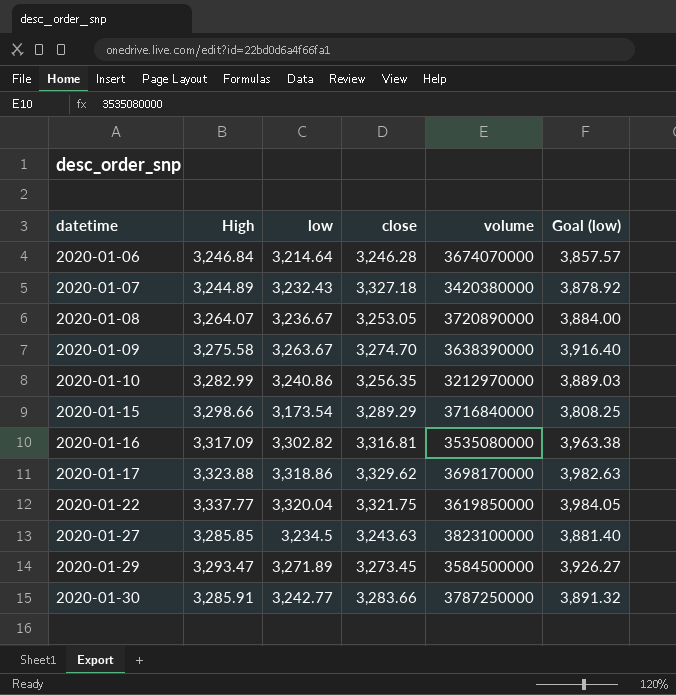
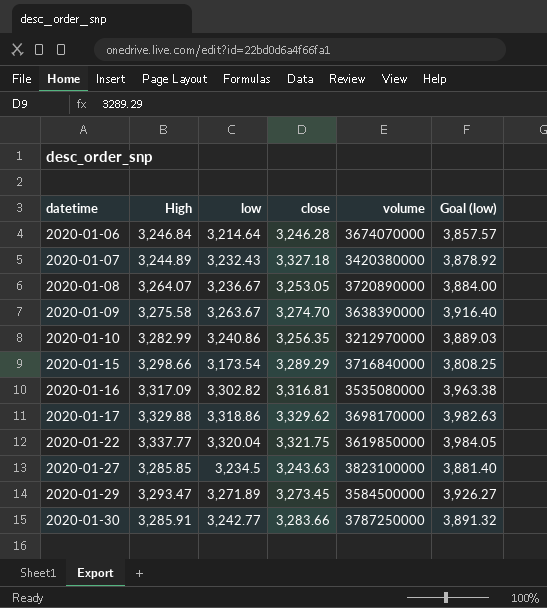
2020-01-17 | High: 3,323.88 -> 3,329.88

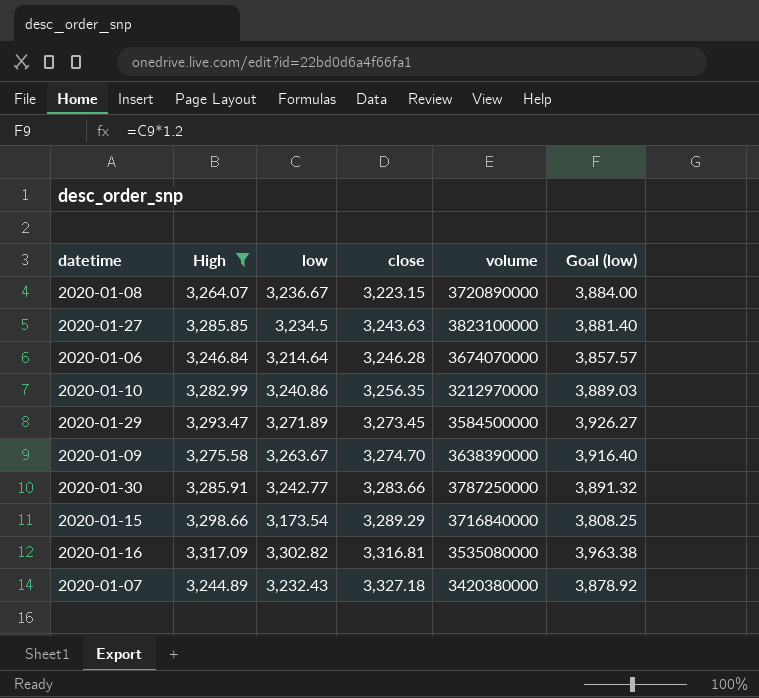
filter: none -> High <= 3,317.09
row order: datetime ascending -> close ascending
2020-01-08 | close: 3,253.05 -> 3,223.15

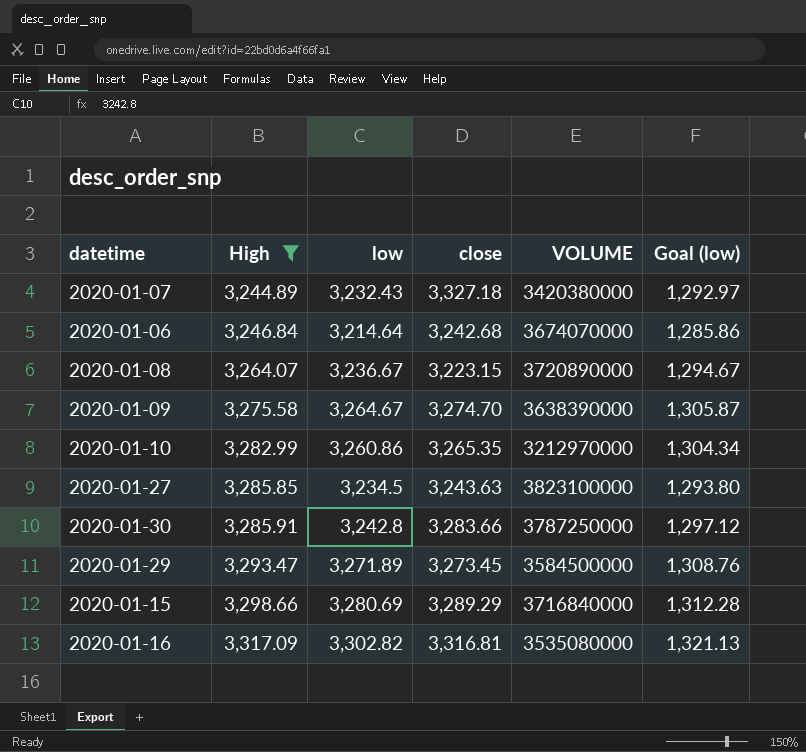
row order: close ascending -> High ascending
column name: volume -> VOLUME
column Goal (low) | formula: [low] * 1.2 -> [low] * 0.4
2020-01-06 | close: 3,246.28 -> 3,242.68
2020-01-09 | low: 3,263.67 -> 3,264.67
2020-01-10 | low: 3,240.86 -> 3,260.86
2020-01-10 | close: 3,256.35 -> 3,265.35
2020-01-30 | low: 3,242.77 -> 3,242.8
2020-01-15 | low: 3,173.54 -> 3,280.69

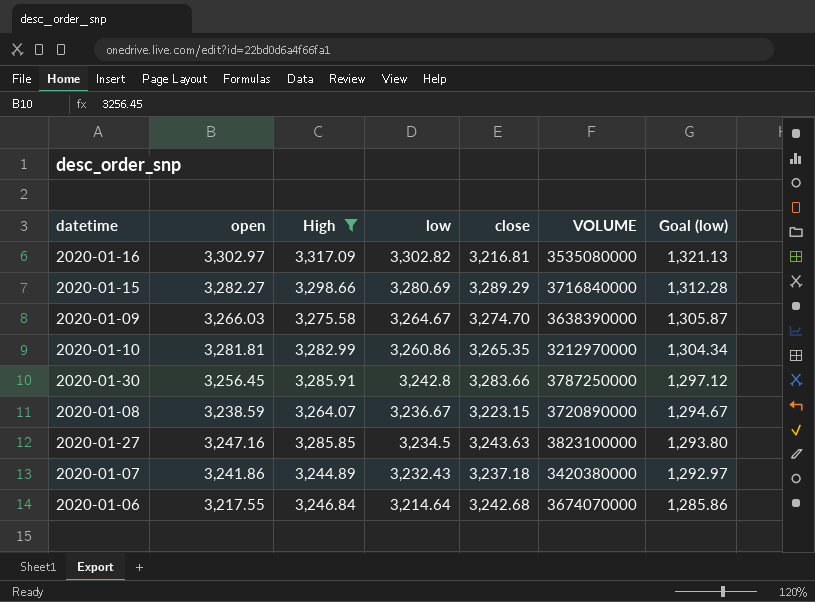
row order: High ascending -> low descending
column open | position: none -> 2
row 2020-01-29: 3,293.47 | 3,271.89 | 3,273.45 | 3584500000 | 1,308.76 -> none
2020-01-16 | close: 3,316.81 -> 3,216.81
2020-01-07 | close: 3,327.18 -> 3,237.18

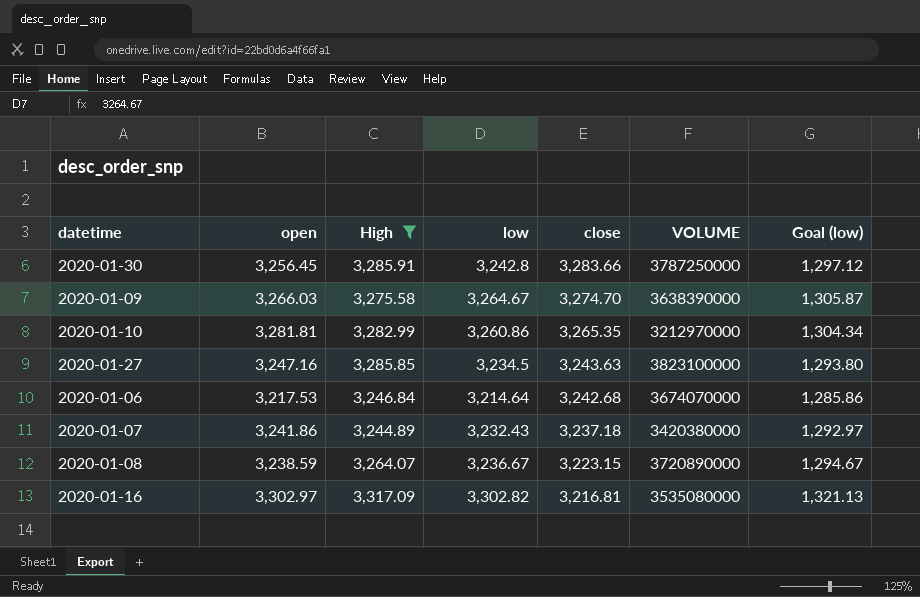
row order: low descending -> close descending
row 2020-01-15: 3,282.27 | 3,298.66 | 3,280.69 | 3,289.29 | 3716840000 | 1,312.28 -> none
2020-01-06 | open: 3,217.55 -> 3,217.53

